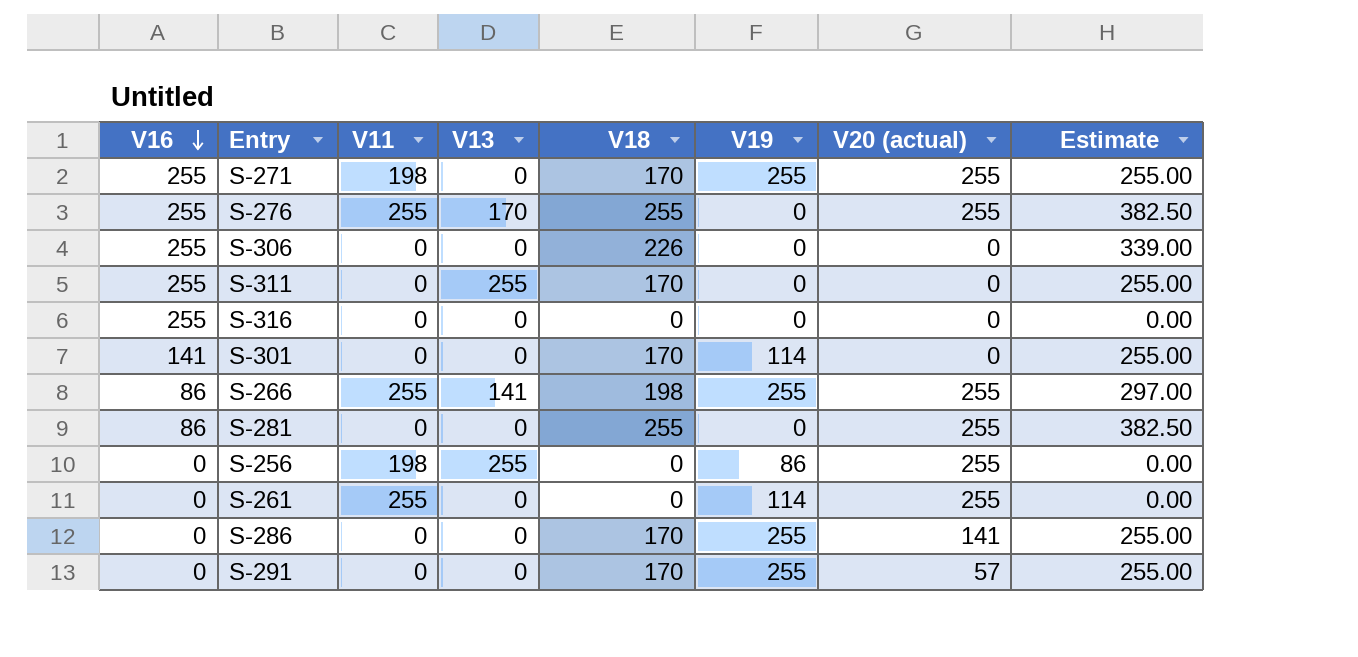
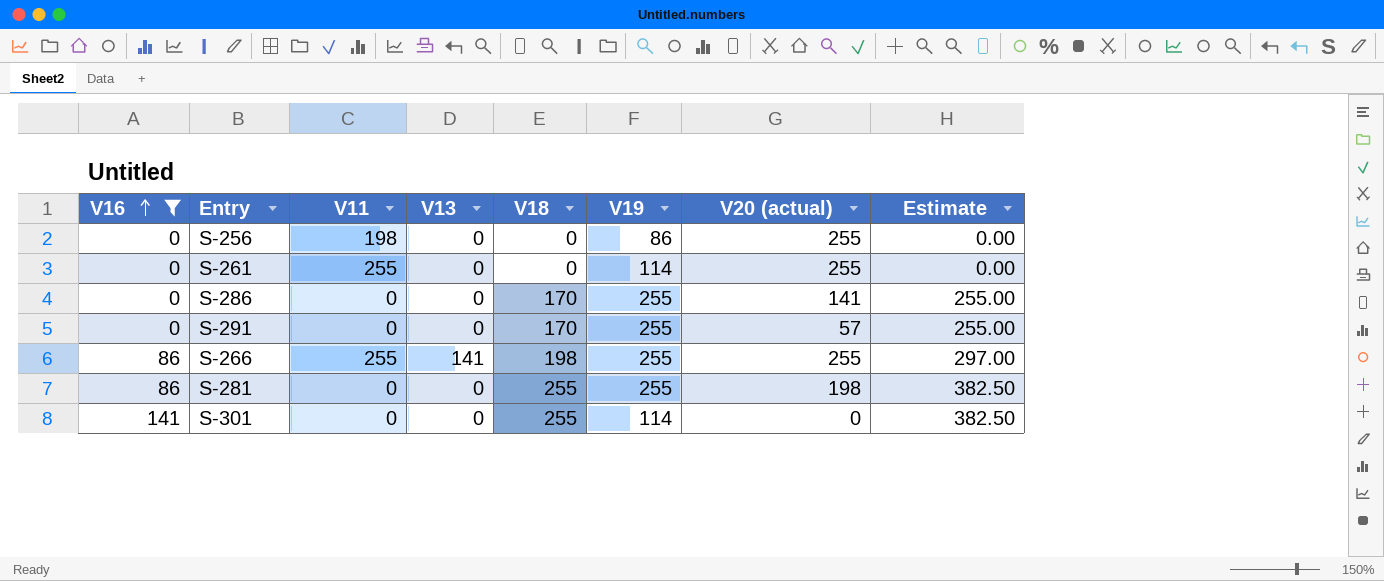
filter: none -> V16 != 255
row order: V16 descending -> V16 ascending
S-256 | V13: 255 -> 0
S-281 | V19: 0 -> 255
S-281 | V20 (actual): 255 -> 198
S-301 | V18: 170 -> 255
S-301 | Estimate: 255.00 -> 382.50

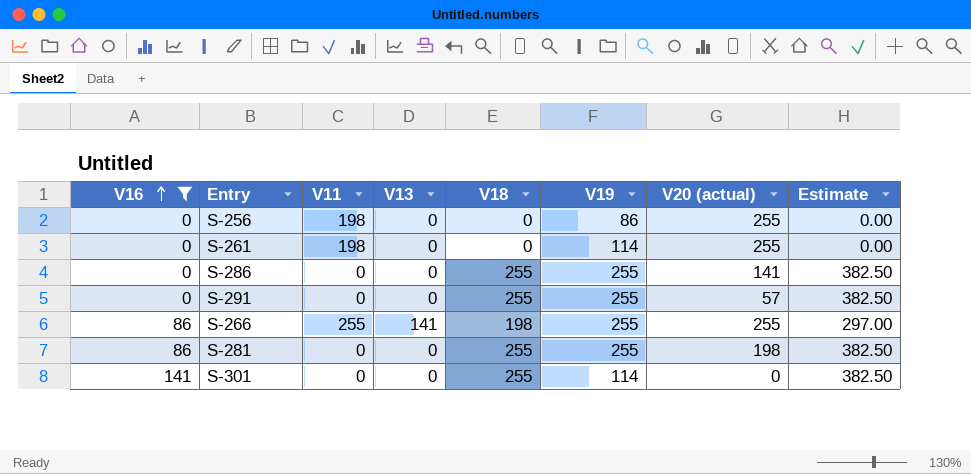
S-261 | V11: 255 -> 198
S-286 | V18: 170 -> 255
S-286 | Estimate: 255.00 -> 382.50
S-291 | V18: 170 -> 255
S-291 | Estimate: 255.00 -> 382.50

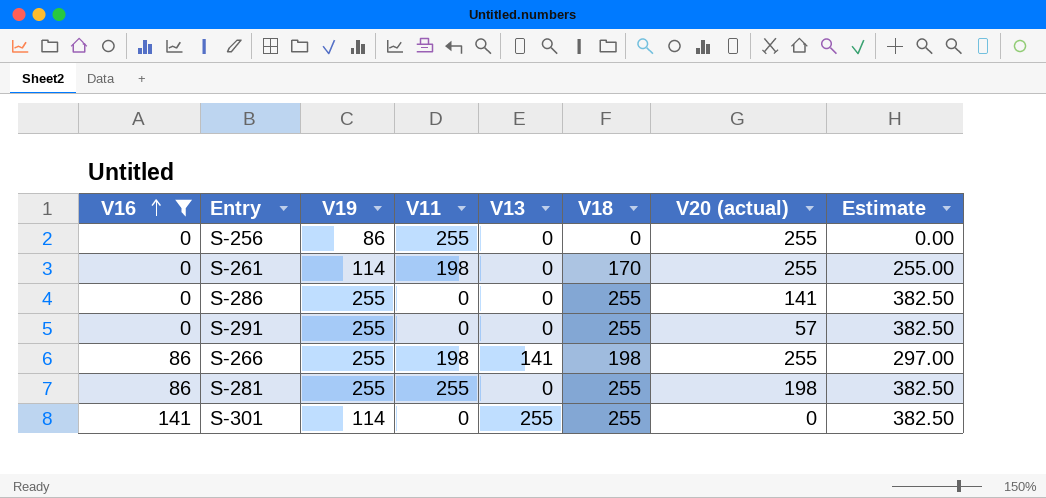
column V19 | position: 6 -> 3
S-256 | V11: 198 -> 255
S-261 | V18: 0 -> 170
S-261 | Estimate: 0.00 -> 255.00
S-266 | V11: 255 -> 198
S-281 | V11: 0 -> 255
S-301 | V13: 0 -> 255

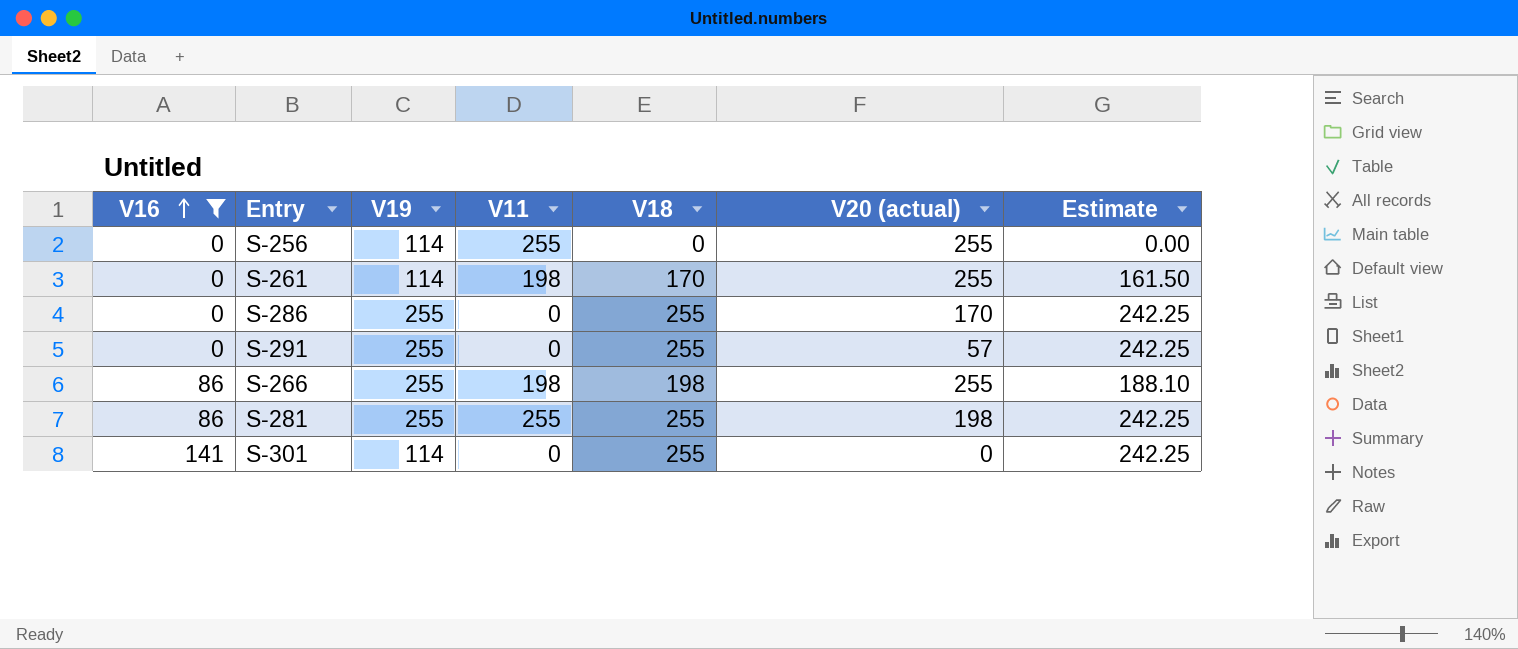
column V13 | position: 5 -> none
column Estimate | formula: [V18] * 1.5 -> [V18] * 0.95
S-256 | V19: 86 -> 114
S-286 | V20 (actual): 141 -> 170

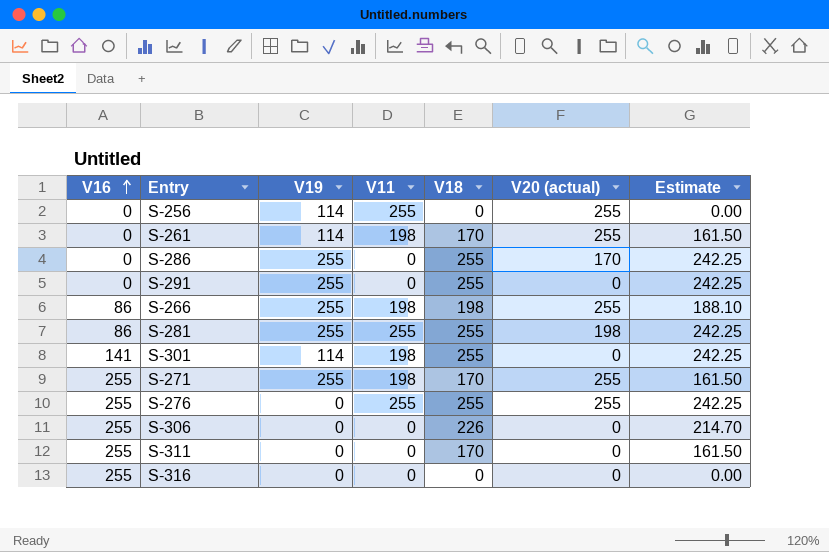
filter: V16 != 255 -> none
S-291 | V20 (actual): 57 -> 0
S-301 | V11: 0 -> 198

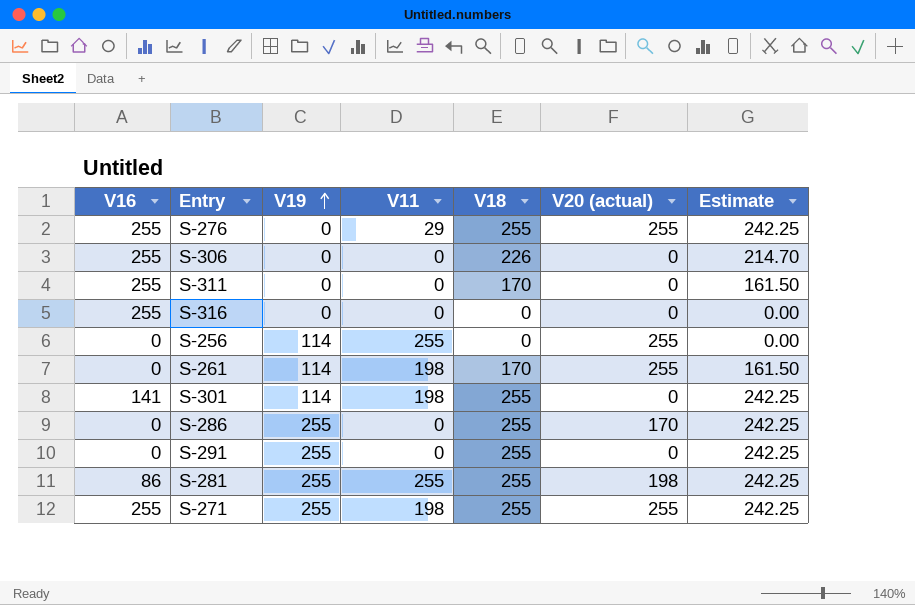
row order: V16 ascending -> V19 ascending
row S-266: 86 | 255 | 198 | 198 | 255 | 188.10 -> none
S-276 | V11: 255 -> 29
S-271 | V18: 170 -> 255
S-271 | Estimate: 161.50 -> 242.25

